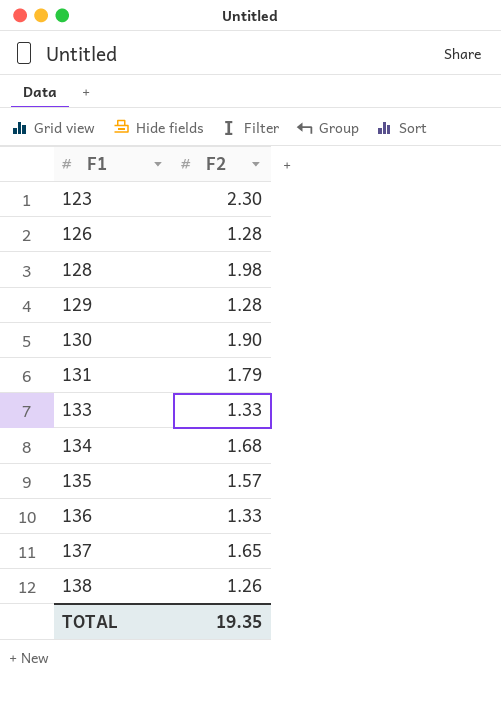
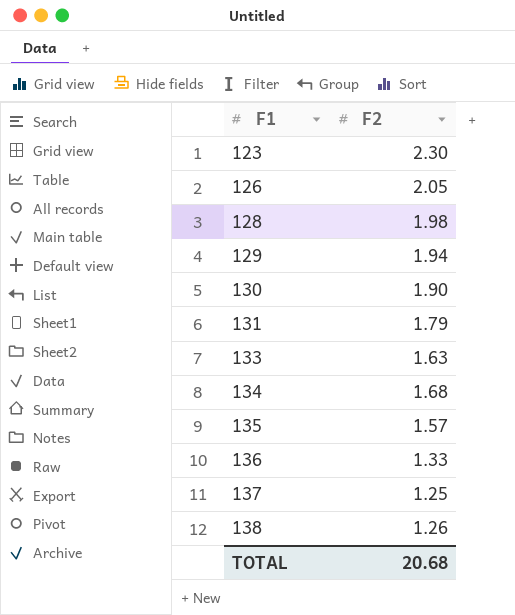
126 | F2: 1.28 -> 2.05
129 | F2: 1.28 -> 1.94
133 | F2: 1.33 -> 1.63
137 | F2: 1.65 -> 1.25
TOTAL | F2: 19.35 -> 20.68

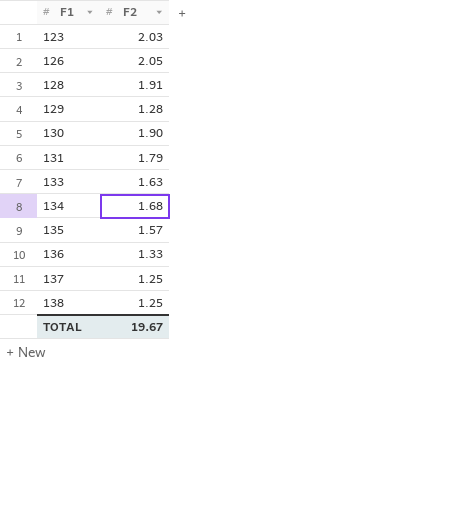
123 | F2: 2.30 -> 2.03
128 | F2: 1.98 -> 1.91
129 | F2: 1.94 -> 1.28
138 | F2: 1.26 -> 1.25
TOTAL | F2: 20.68 -> 19.67

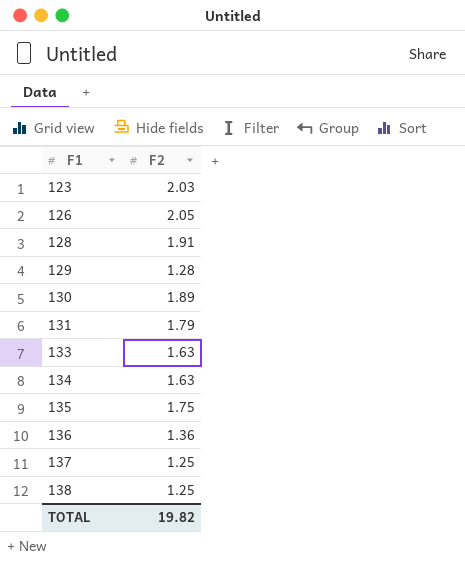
130 | F2: 1.90 -> 1.89
134 | F2: 1.68 -> 1.63
135 | F2: 1.57 -> 1.75
136 | F2: 1.33 -> 1.36
TOTAL | F2: 19.67 -> 19.82

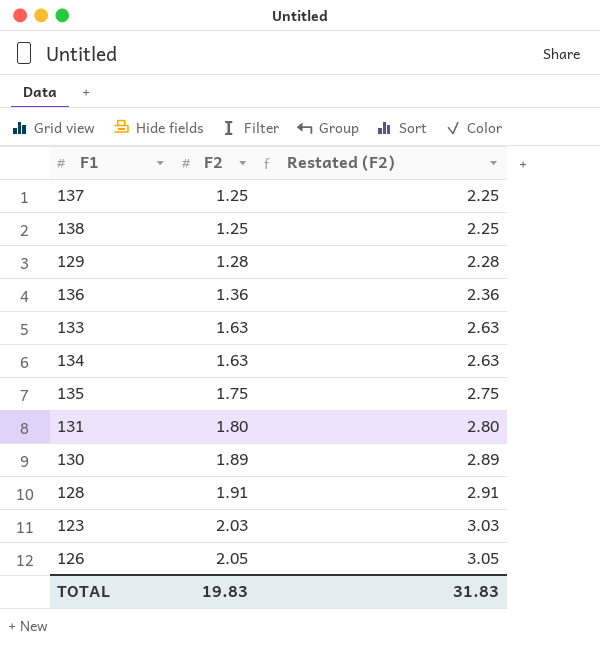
row order: F1 ascending -> F2 ascending
column Restated (F2) | formula: none -> [F2] + 1
131 | F2: 1.79 -> 1.80
TOTAL | F2: 19.82 -> 19.83

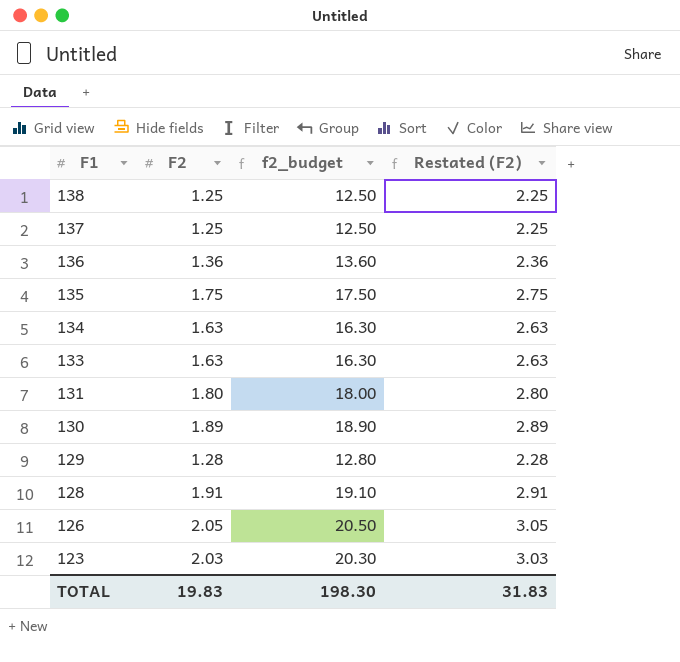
row order: F2 ascending -> F1 descending
column f2_budget | formula: none -> [F2] * 10

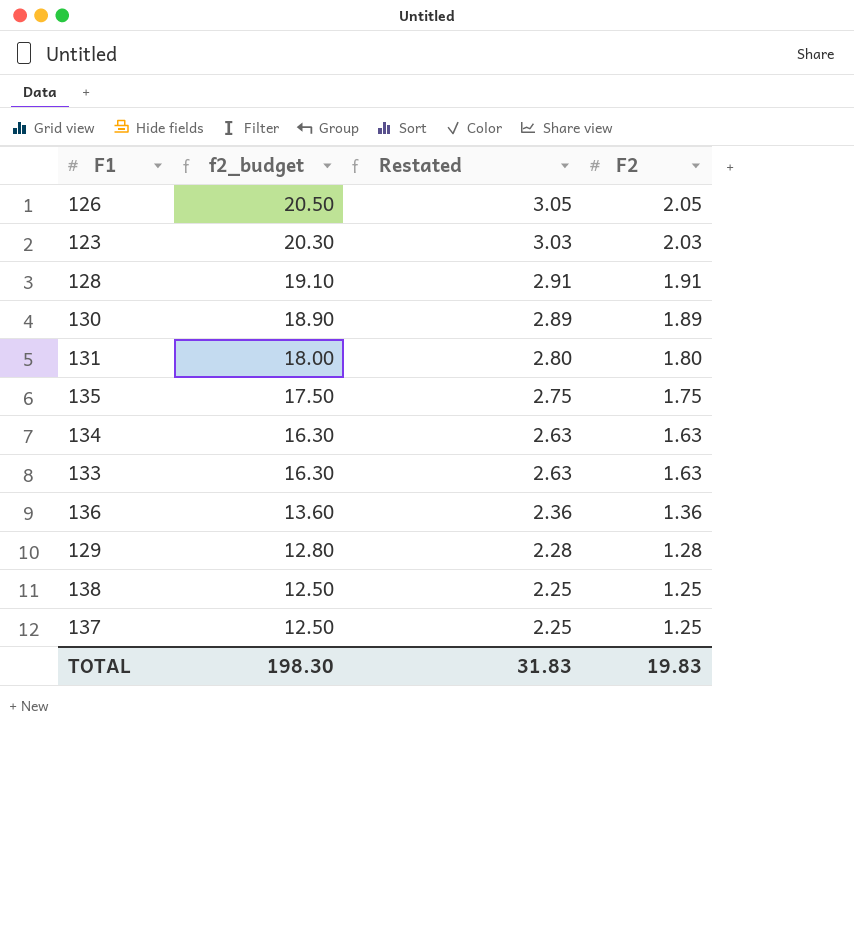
row order: F1 descending -> f2_budget descending
column name: Restated (F2) -> Restated
column F2 | position: 2 -> 4

